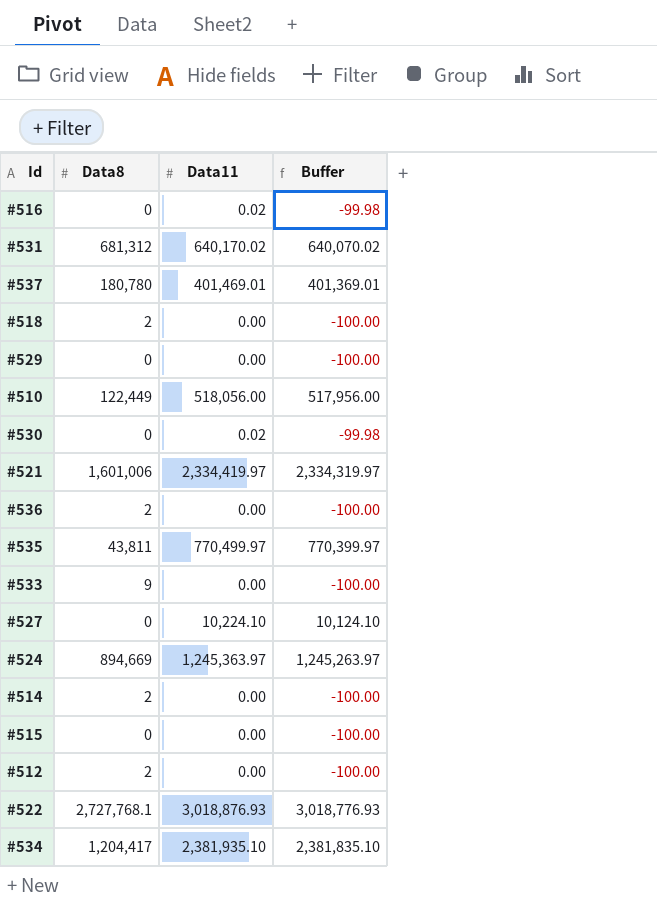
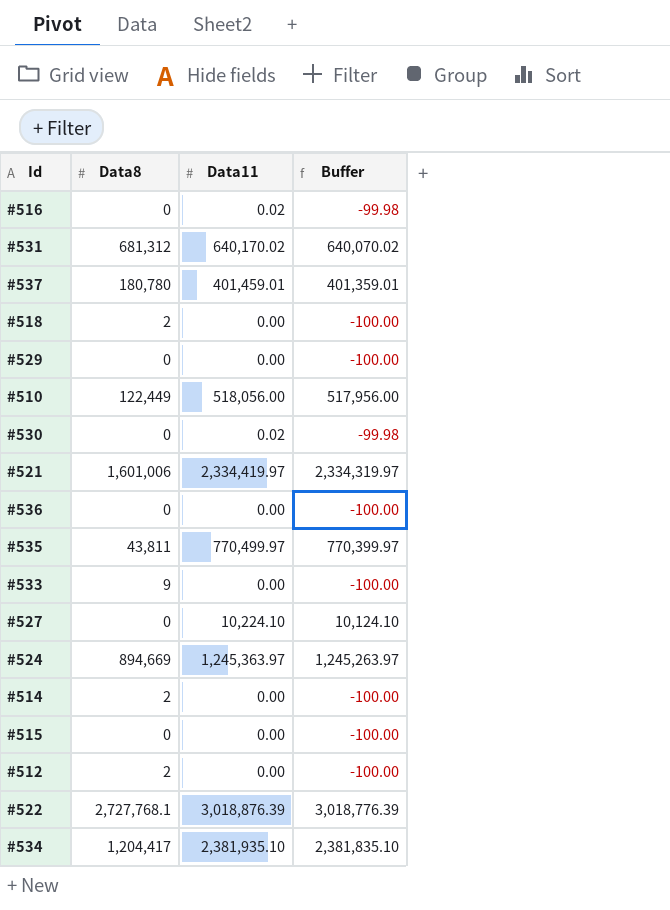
#537 | Data11: 401,469.01 -> 401,459.01
#537 | Buffer: 401,369.01 -> 401,359.01
#536 | Data8: 2 -> 0
#522 | Data11: 3,018,876.93 -> 3,018,876.39
#522 | Buffer: 3,018,776.93 -> 3,018,776.39

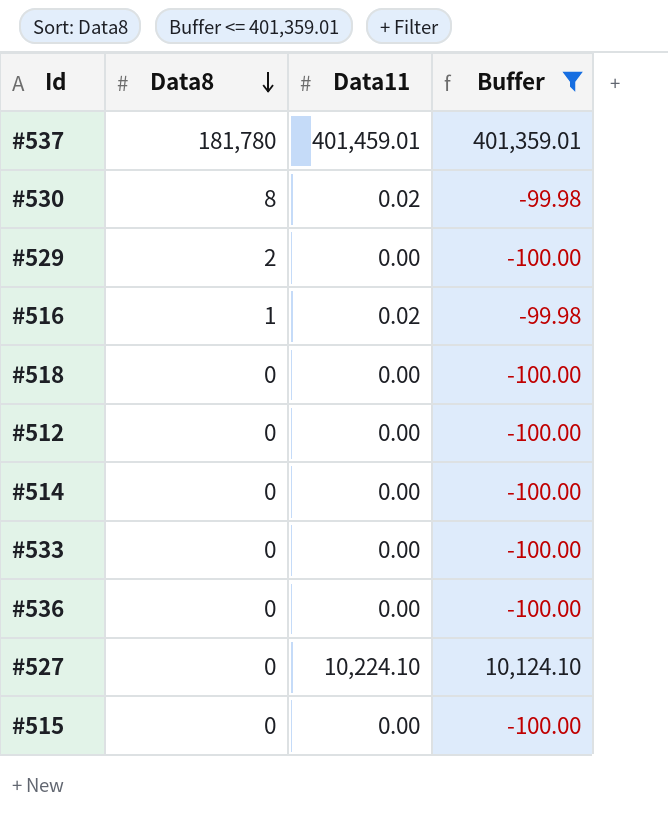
filter: none -> Buffer <= 401,359.01
row order: none -> Data8 descending
#537 | Data8: 180,780 -> 181,780
#530 | Data8: 0 -> 8
#529 | Data8: 0 -> 2
#516 | Data8: 0 -> 1
#518 | Data8: 2 -> 0
#512 | Data8: 2 -> 0
#514 | Data8: 2 -> 0
#533 | Data8: 9 -> 0

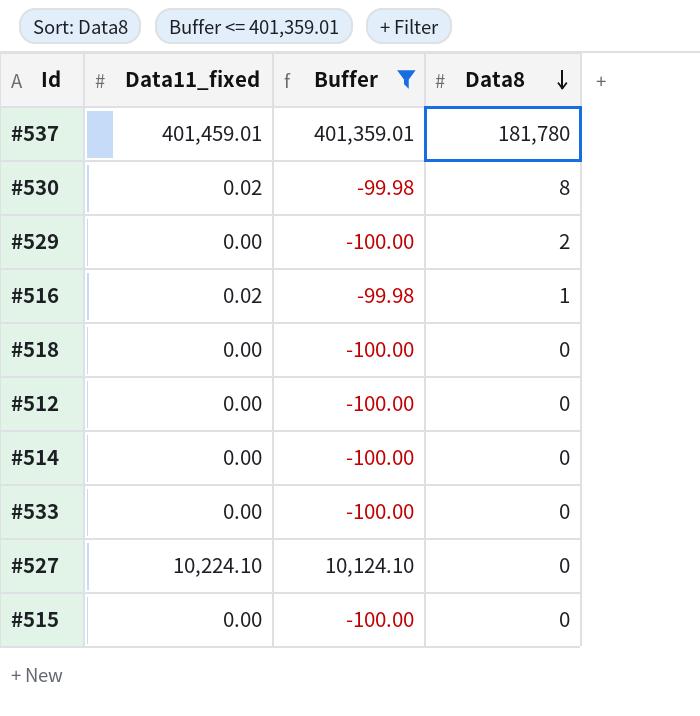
column name: Data11 -> Data11_fixed
column Data8 | position: 2 -> 4
row #536: 0 | 0.00 | -100.00 -> none

